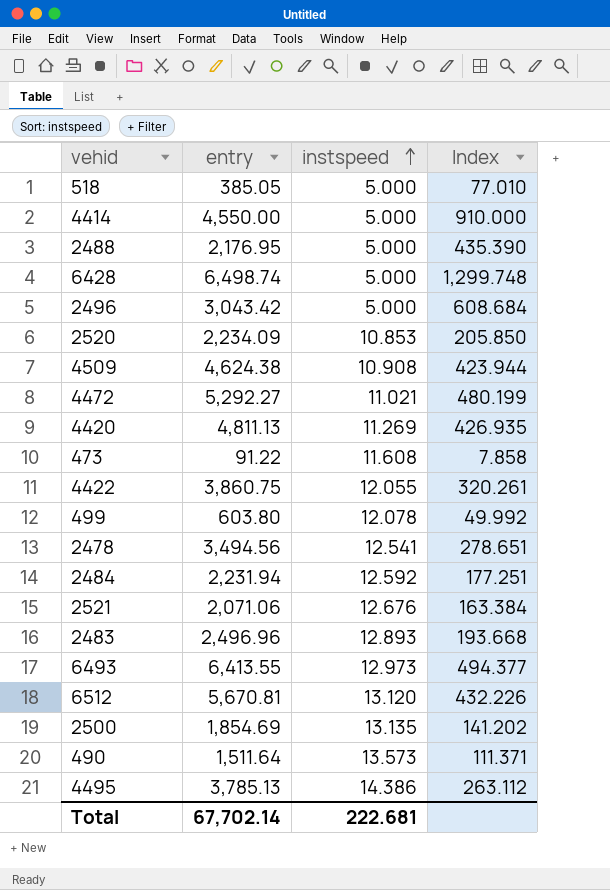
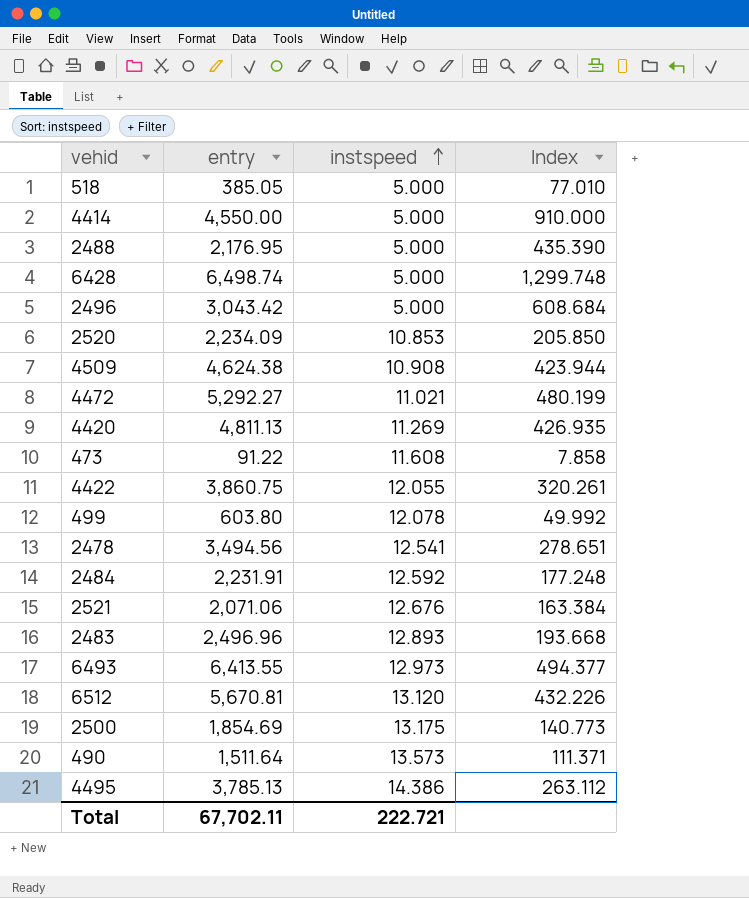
2484 | entry: 2,231.94 -> 2,231.91
2484 | Index: 177.251 -> 177.248
2500 | instspeed: 13.135 -> 13.175
2500 | Index: 141.202 -> 140.773
Total | entry: 67,702.14 -> 67,702.11
Total | instspeed: 222.681 -> 222.721

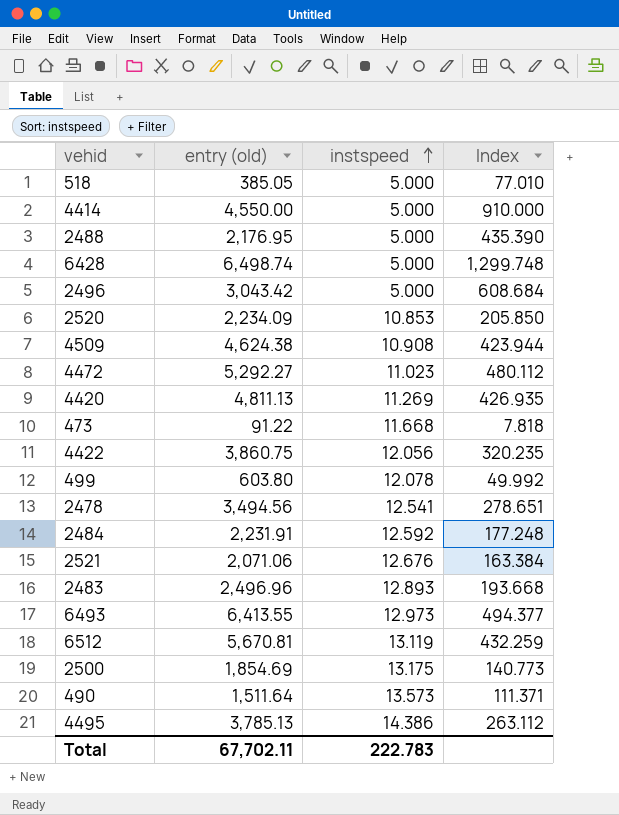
column name: entry -> entry (old)
4472 | instspeed: 11.021 -> 11.023
4472 | Index: 480.199 -> 480.112
473 | instspeed: 11.608 -> 11.668
473 | Index: 7.858 -> 7.818
4422 | instspeed: 12.055 -> 12.056
4422 | Index: 320.261 -> 320.235
6512 | instspeed: 13.120 -> 13.119
6512 | Index: 432.226 -> 432.259
Total | instspeed: 222.721 -> 222.783

